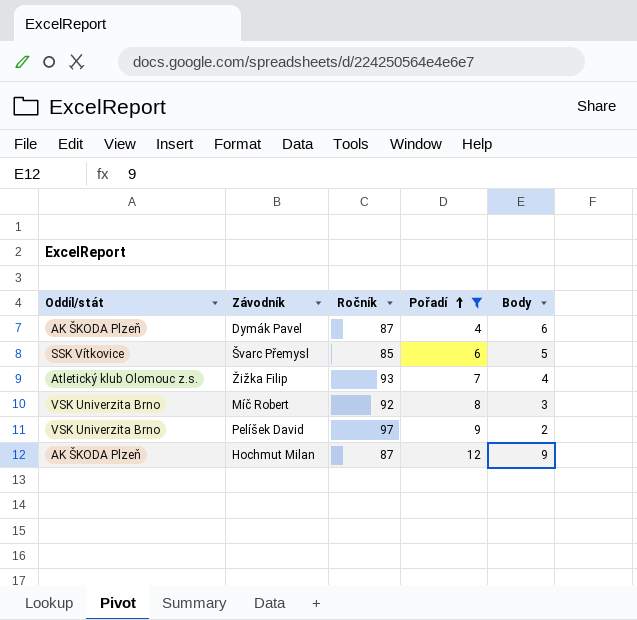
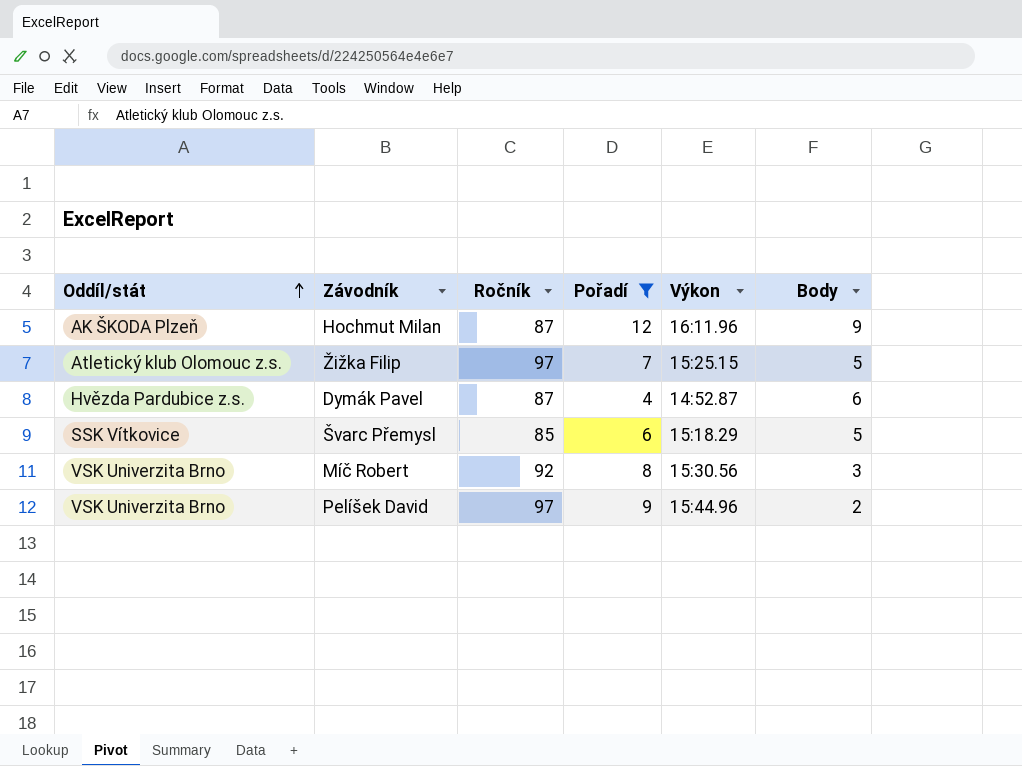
row order: Pořadí ascending -> Oddíl/stát ascending
column Výkon | position: none -> 5
Žižka Filip | Ročník: 93 -> 97
Žižka Filip | Body: 4 -> 5
Dymák Pavel | Oddíl/stát: AK ŠKODA Plzeň -> Hvězda Pardubice z.s.

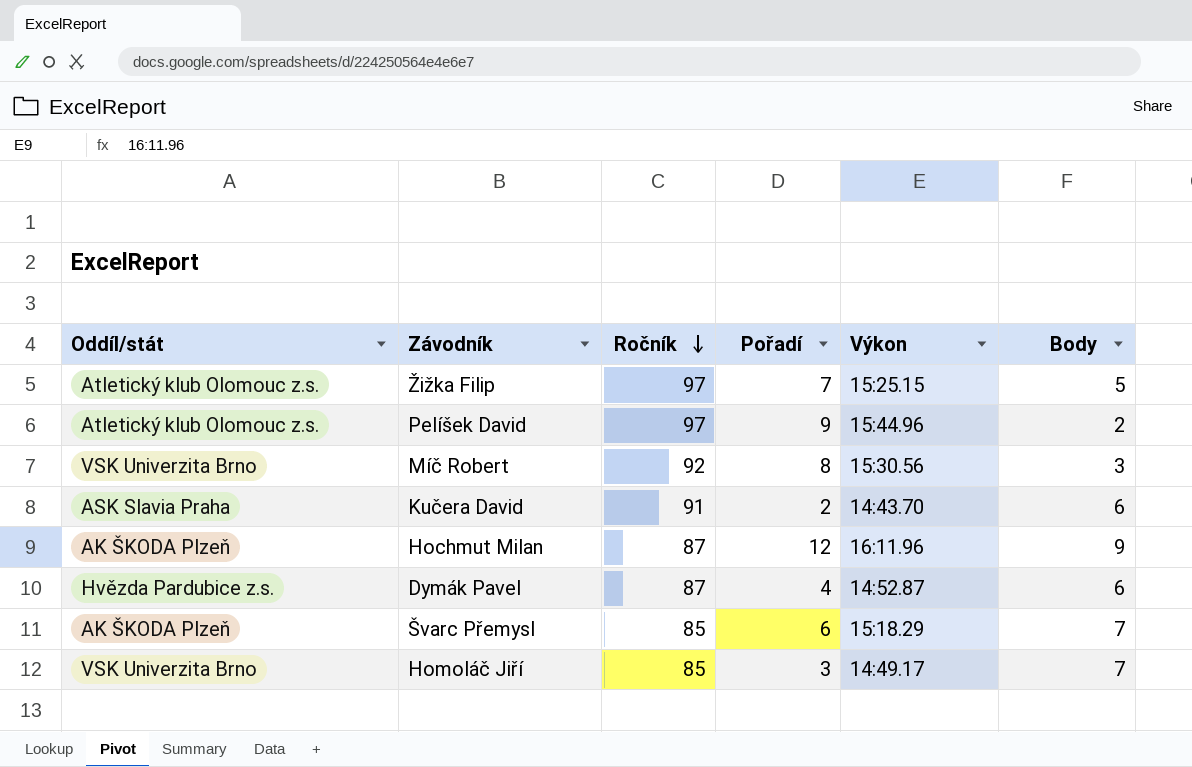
filter: Pořadí >= 4 -> none
row order: Oddíl/stát ascending -> Ročník descending
Pelíšek David | Oddíl/stát: VSK Univerzita Brno -> Atletický klub Olomouc z.s.
Švarc Přemysl | Oddíl/stát: SSK Vítkovice -> AK ŠKODA Plzeň
Švarc Přemysl | Body: 5 -> 7

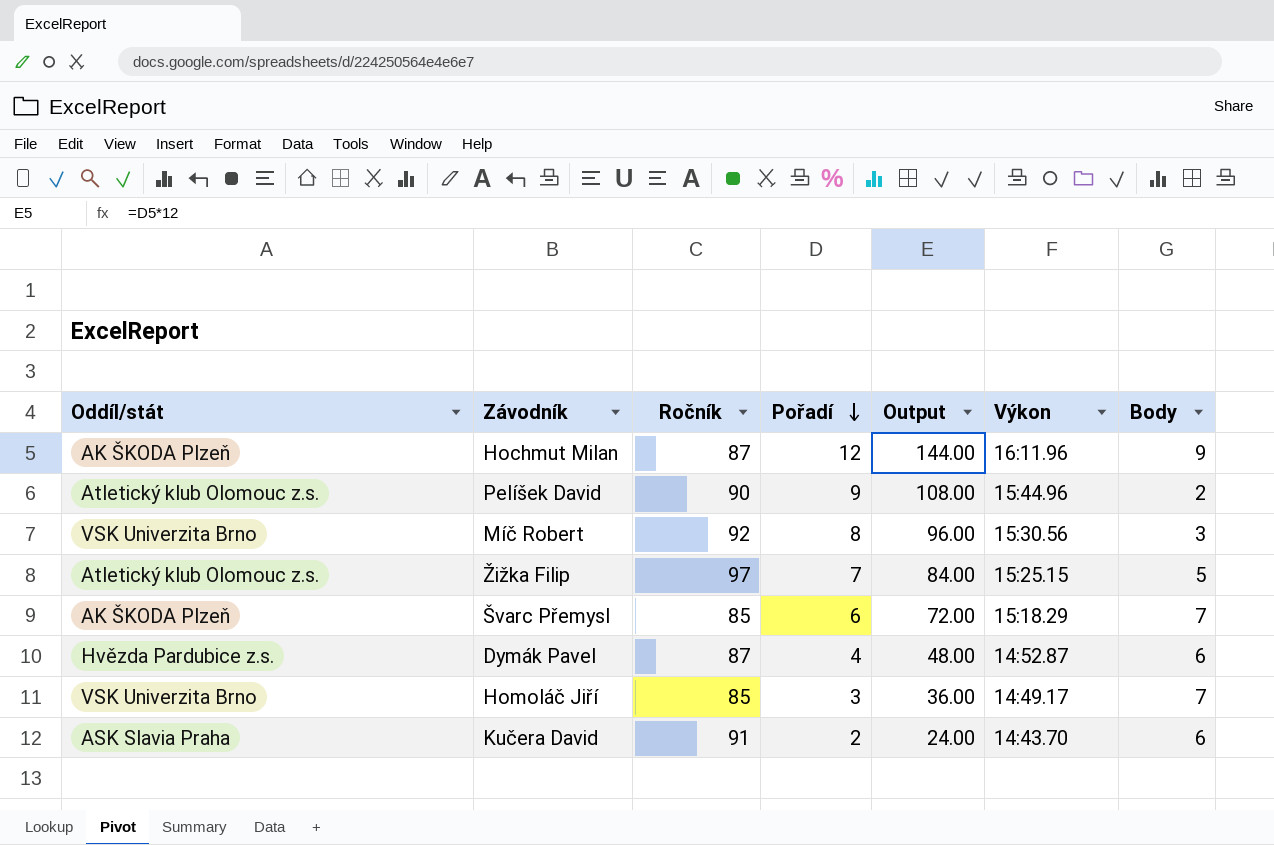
row order: Ročník descending -> Pořadí descending
column Output | formula: none -> [Pořadí] * 12
Pelíšek David | Ročník: 97 -> 90

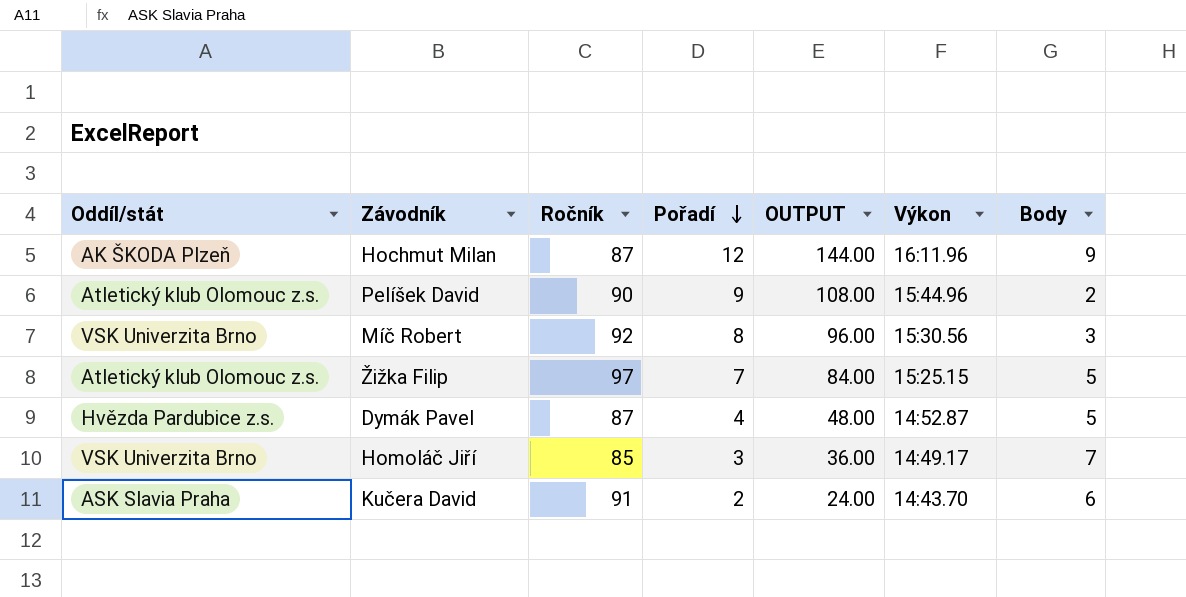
column name: Output -> OUTPUT
row Švarc Přemysl: AK ŠKODA Plzeň | 85 | 6 | 72.00 | 15:18.29 | 7 -> none
Dymák Pavel | Body: 6 -> 5

